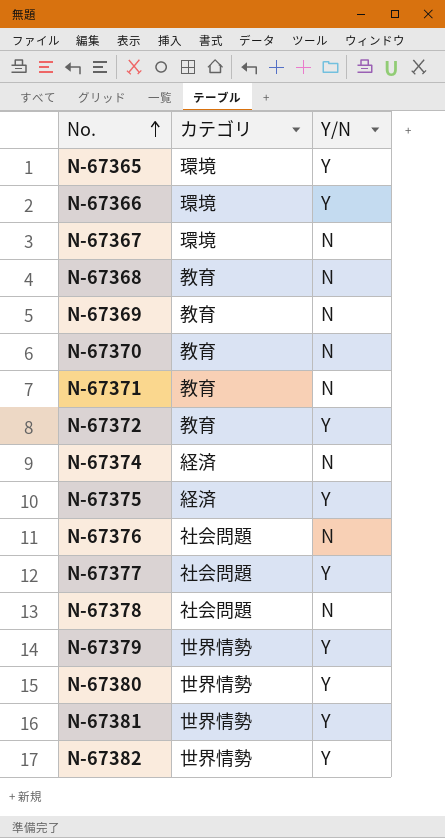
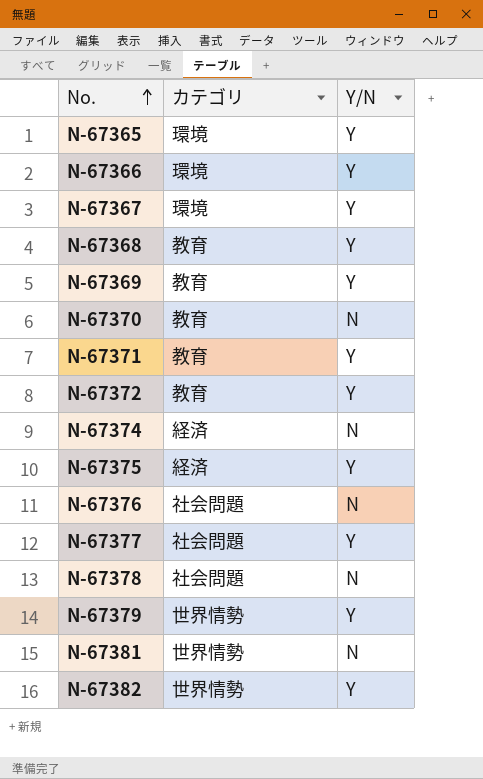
row N-67380: 世界情勢 | Y -> none
N-67367 | Y/N: N -> Y
N-67368 | Y/N: N -> Y
N-67369 | Y/N: N -> Y
N-67371 | Y/N: N -> Y
N-67381 | Y/N: Y -> N

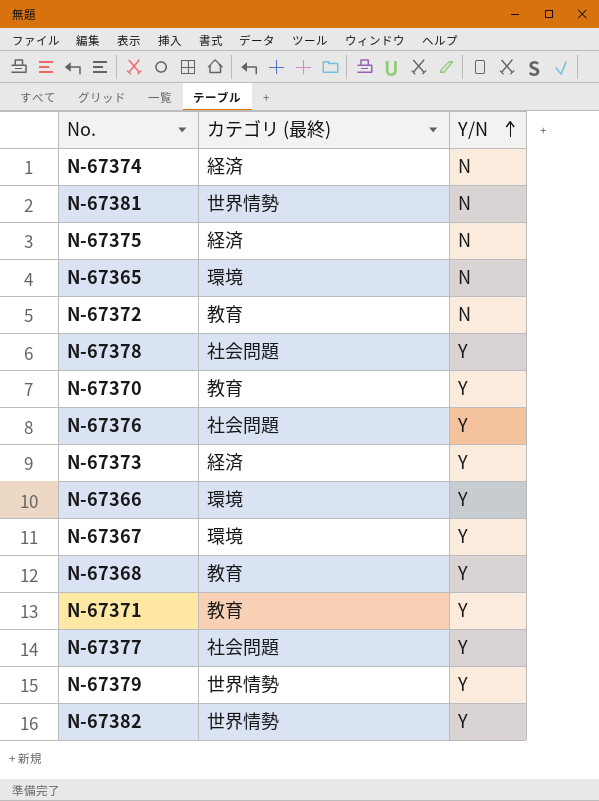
row order: No. ascending -> Y/N ascending
column name: カテゴリ -> カテゴリ (最終)
row N-67369: 教育 | Y -> none
N-67375 | Y/N: Y -> N
N-67365 | Y/N: Y -> N
N-67372 | Y/N: Y -> N
N-67378 | Y/N: N -> Y
N-67370 | Y/N: N -> Y
N-67376 | Y/N: N -> Y
row N-67373: none -> 経済 | Y

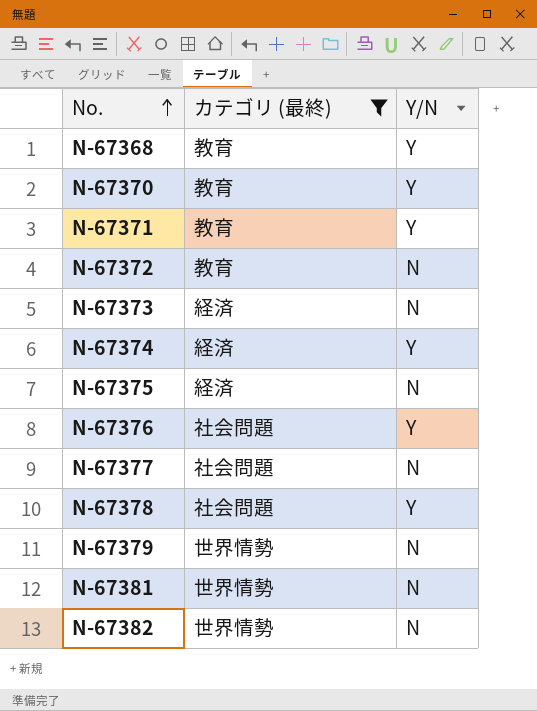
filter: none -> カテゴリ (最終) != 環境
row order: Y/N ascending -> No. ascending
N-67373 | Y/N: Y -> N
N-67374 | Y/N: N -> Y
N-67377 | Y/N: Y -> N
N-67379 | Y/N: Y -> N
N-67382 | Y/N: Y -> N

